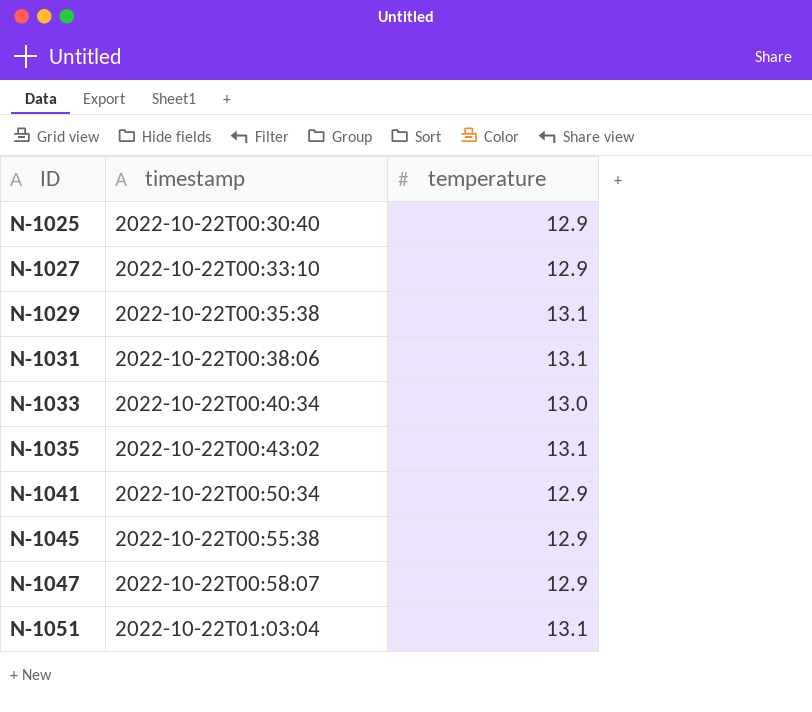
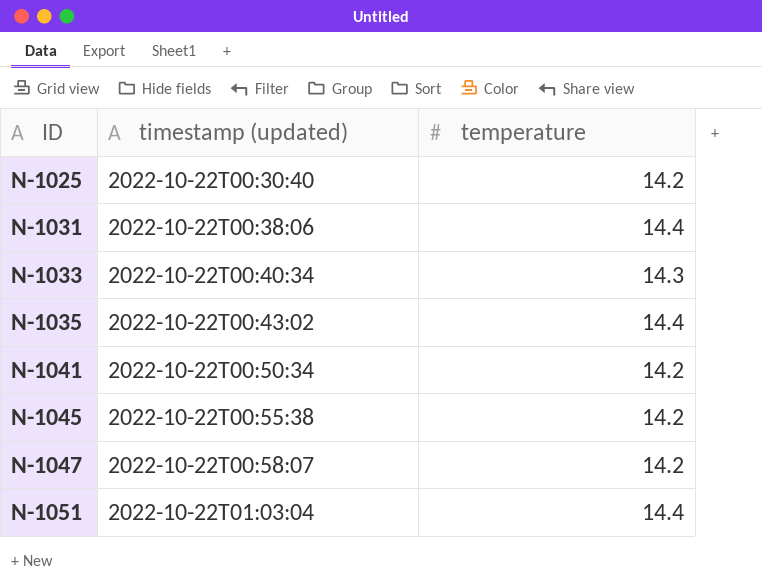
column name: timestamp -> timestamp (updated)
row N-1027: 2022-10-22T00:33:10 | 12.9 -> none
row N-1029: 2022-10-22T00:35:38 | 13.1 -> none
N-1025 | temperature: 12.9 -> 14.2
N-1031 | temperature: 13.1 -> 14.4
N-1033 | temperature: 13.0 -> 14.3
N-1035 | temperature: 13.1 -> 14.4
N-1041 | temperature: 12.9 -> 14.2
N-1045 | temperature: 12.9 -> 14.2
N-1047 | temperature: 12.9 -> 14.2
N-1051 | temperature: 13.1 -> 14.4

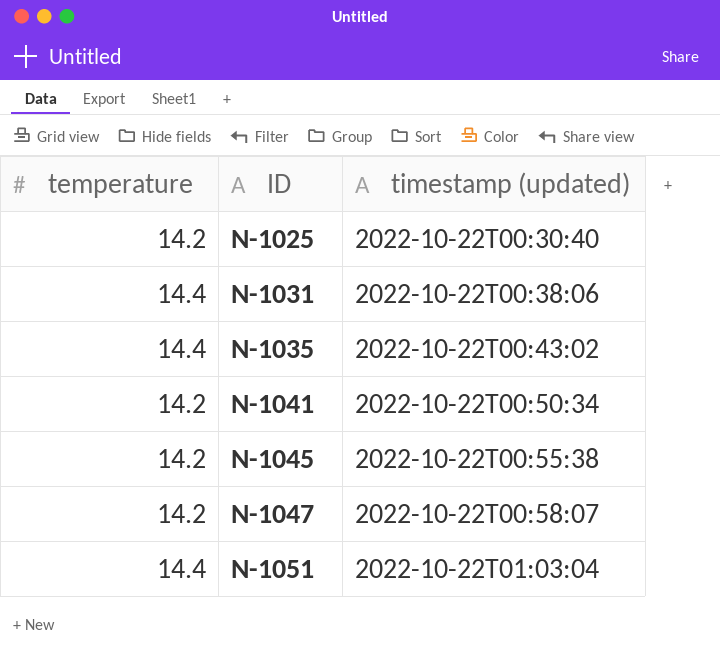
column temperature | position: 3 -> 1
row N-1033: 2022-10-22T00:40:34 | 14.3 -> none

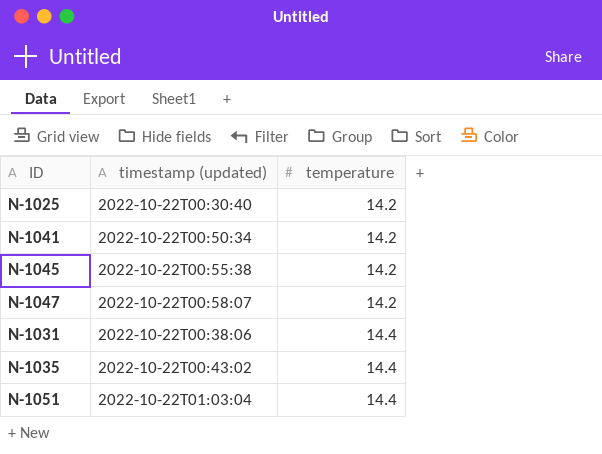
row order: ID ascending -> temperature ascending
column temperature | position: 1 -> 3

